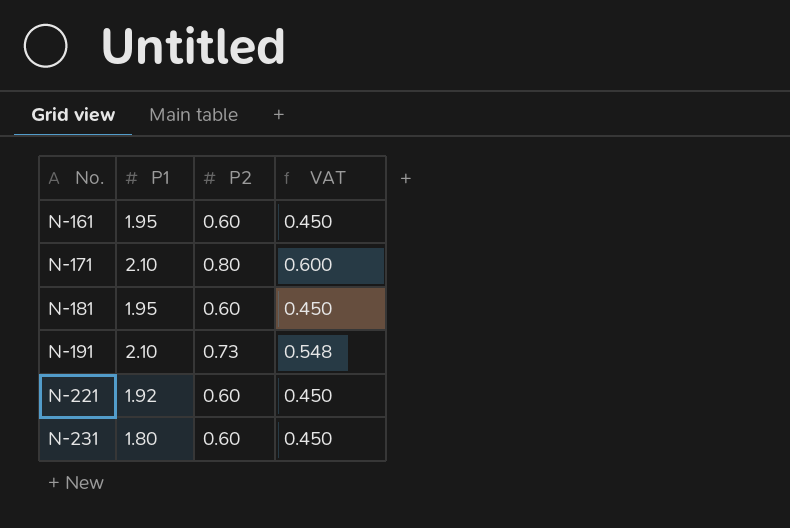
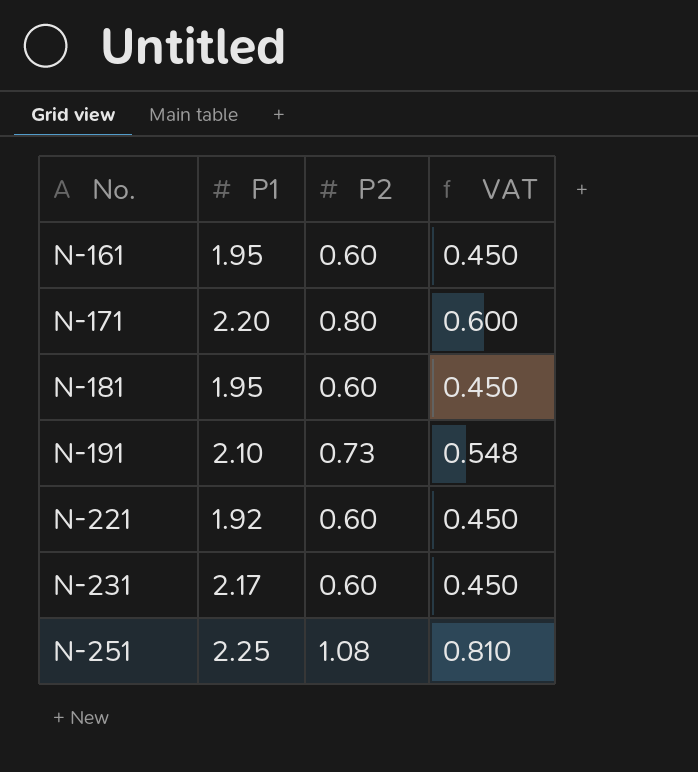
N-171 | P1: 2.10 -> 2.20
N-231 | P1: 1.80 -> 2.17
row N-251: none -> 2.25 | 1.08 | 0.810

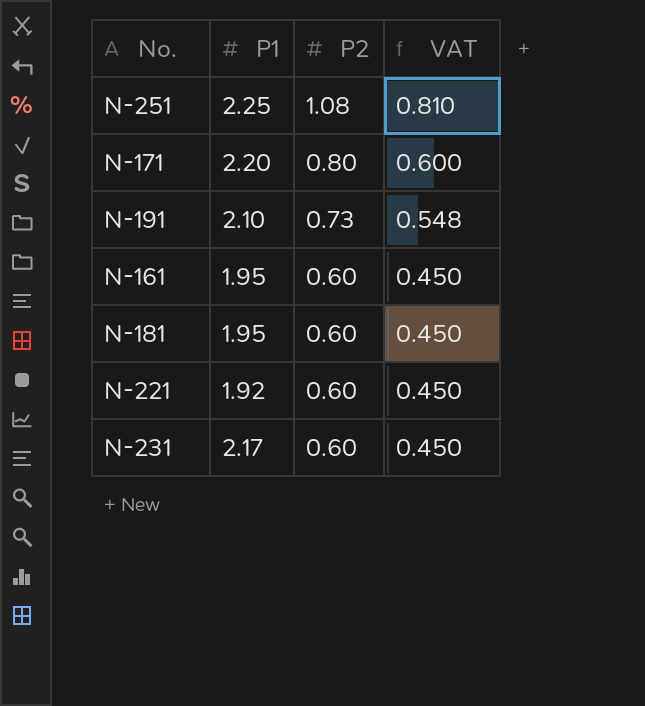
row order: No. ascending -> P2 descending

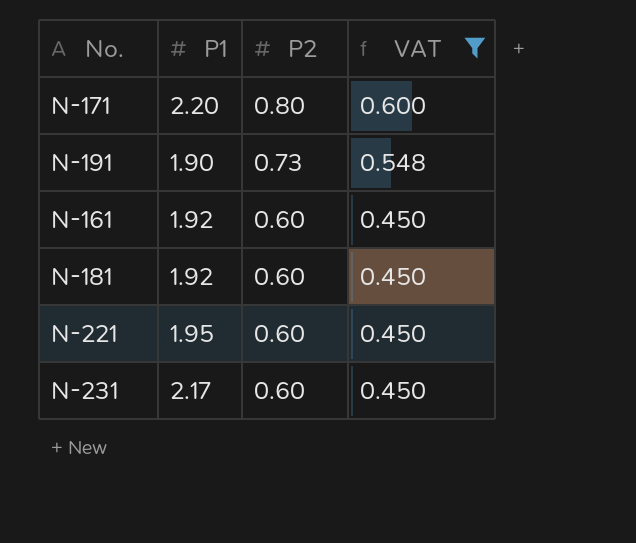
filter: none -> VAT != 0.810
N-191 | P1: 2.10 -> 1.90
N-161 | P1: 1.95 -> 1.92
N-181 | P1: 1.95 -> 1.92
N-221 | P1: 1.92 -> 1.95

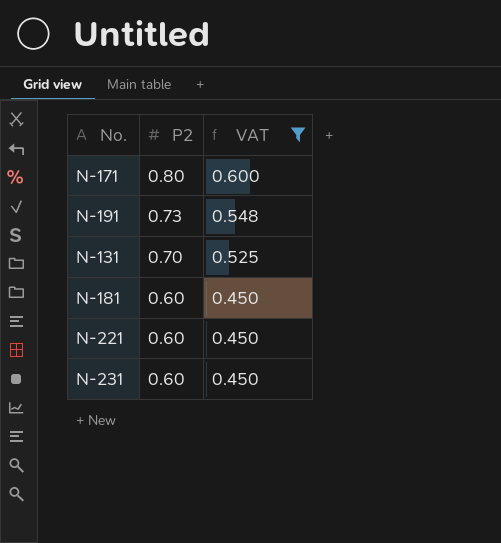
column P1 | position: 2 -> none
row N-161: 1.92 | 0.60 | 0.450 -> none
row N-131: none -> 0.70 | 0.525

